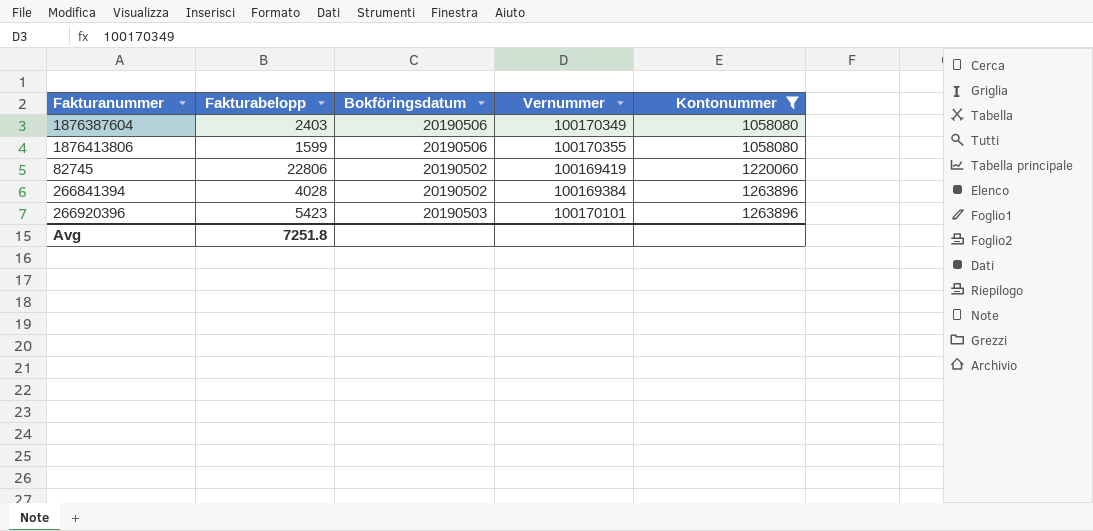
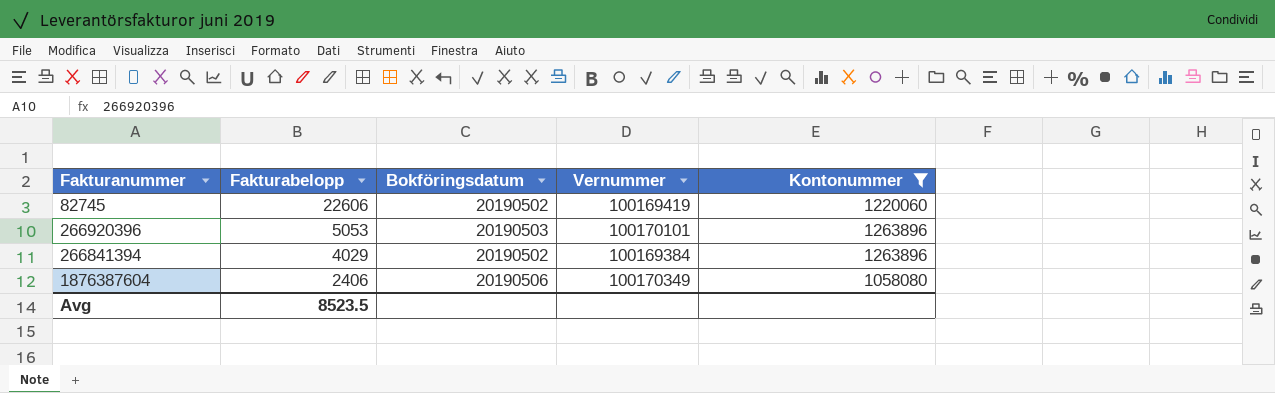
row order: Kontonummer ascending -> Fakturabelopp descending
row 1876413806: 1599 | 20190506 | 100170355 | 1058080 -> none
82745 | Fakturabelopp: 22806 -> 22606
266920396 | Fakturabelopp: 5423 -> 5053
266841394 | Fakturabelopp: 4028 -> 4029
1876387604 | Fakturabelopp: 2403 -> 2406
Avg | Fakturabelopp: 7251.8 -> 8523.5

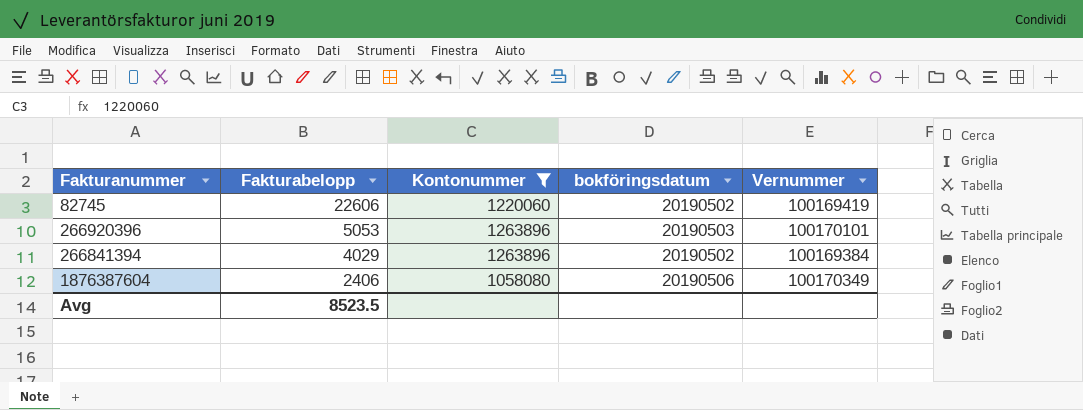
column Kontonummer | position: 5 -> 3
column name: Bokföringsdatum -> bokföringsdatum

